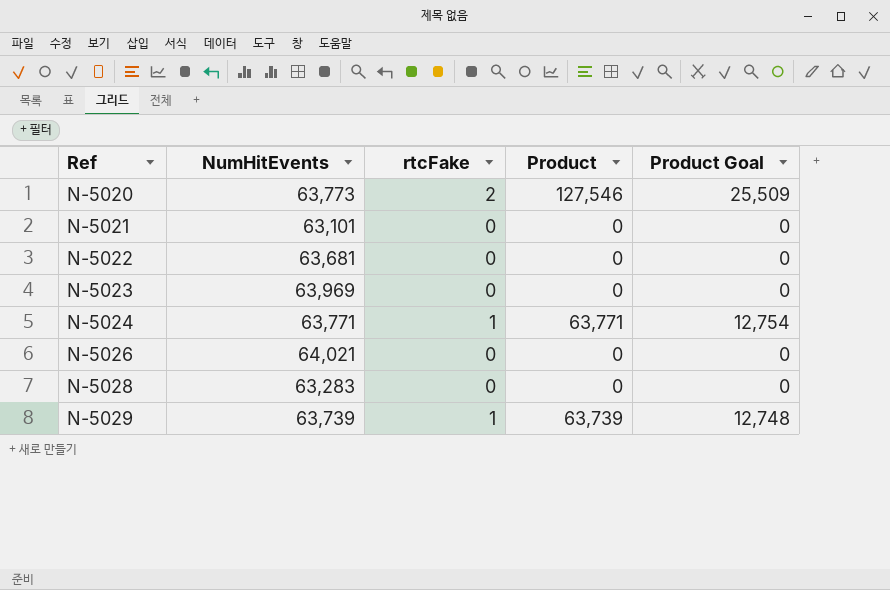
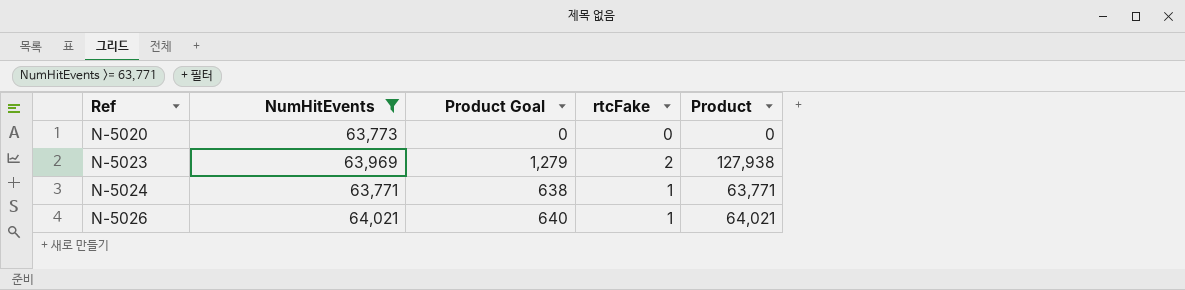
filter: none -> NumHitEvents >= 63,771
column Product Goal | formula: [Product] * 0.2 -> [Product] * 0.01
column Product Goal | position: 5 -> 3
N-5020 | rtcFake: 2 -> 0
N-5020 | Product: 127,546 -> 0
N-5023 | rtcFake: 0 -> 2
N-5023 | Product: 0 -> 127,938
N-5026 | rtcFake: 0 -> 1
N-5026 | Product: 0 -> 64,021

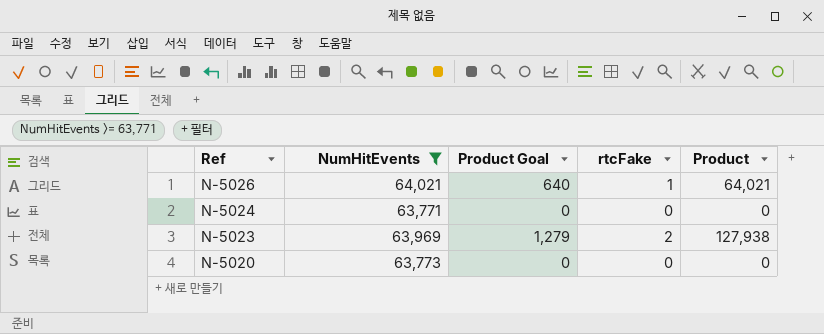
row order: Ref ascending -> Ref descending
N-5024 | Product Goal: 638 -> 0
N-5024 | rtcFake: 1 -> 0
N-5024 | Product: 63,771 -> 0

